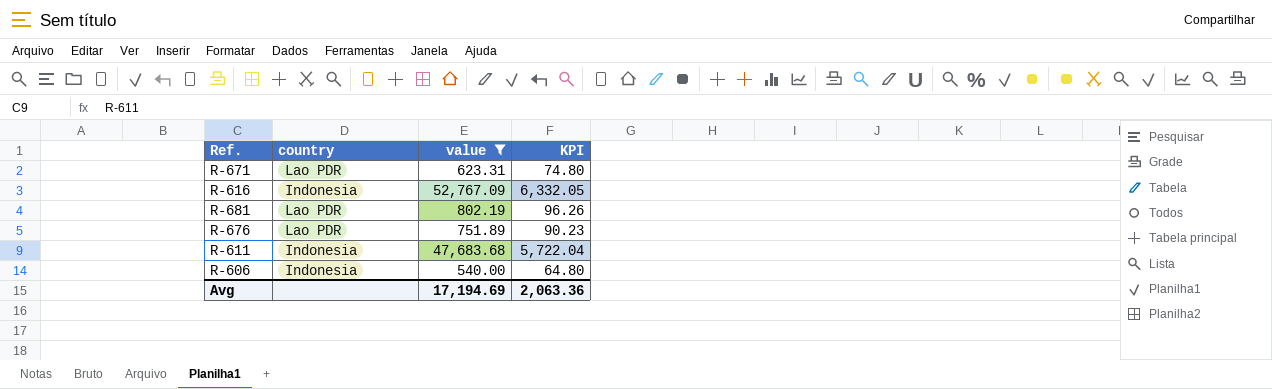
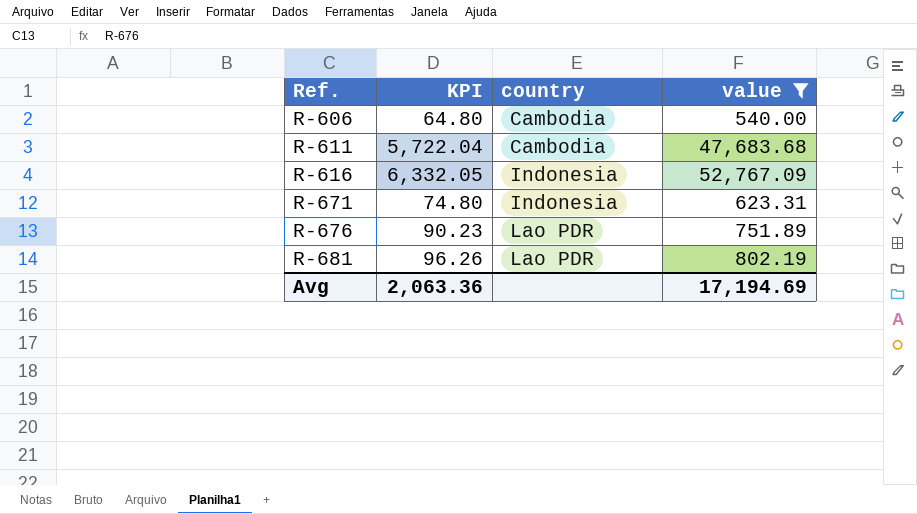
row order: none -> Ref. ascending
column KPI | position: 4 -> 2
R-606 | country: Indonesia -> Cambodia
R-611 | country: Indonesia -> Cambodia
R-671 | country: Lao PDR -> Indonesia

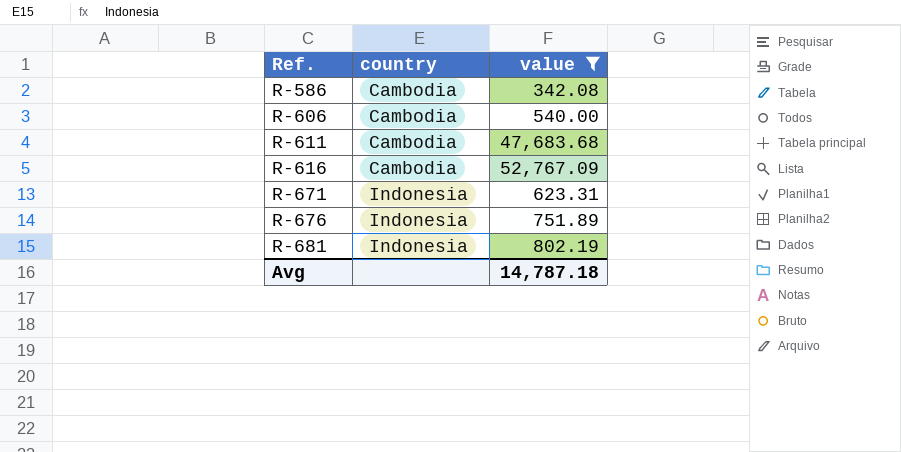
column KPI | formula: [value] * 0.12 -> none
row R-586: none -> Cambodia | 342.08
R-616 | country: Indonesia -> Cambodia
R-676 | country: Lao PDR -> Indonesia
R-681 | country: Lao PDR -> Indonesia
Avg | value: 17,194.69 -> 14,787.18

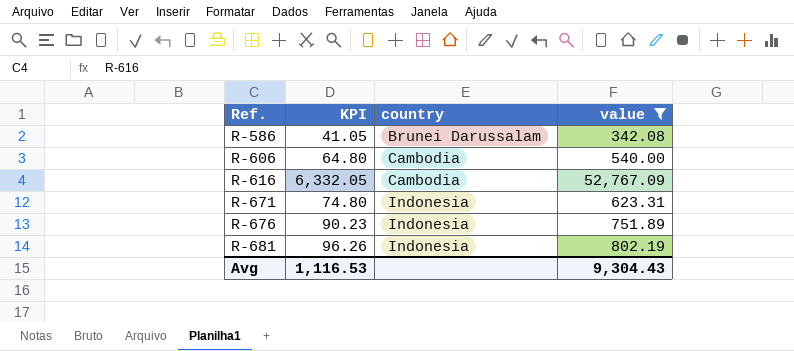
column KPI | formula: none -> [value] * 0.12
row R-611: Cambodia | 47,683.68 -> none
R-586 | country: Cambodia -> Brunei Darussalam
Avg | value: 14,787.18 -> 9,304.43

